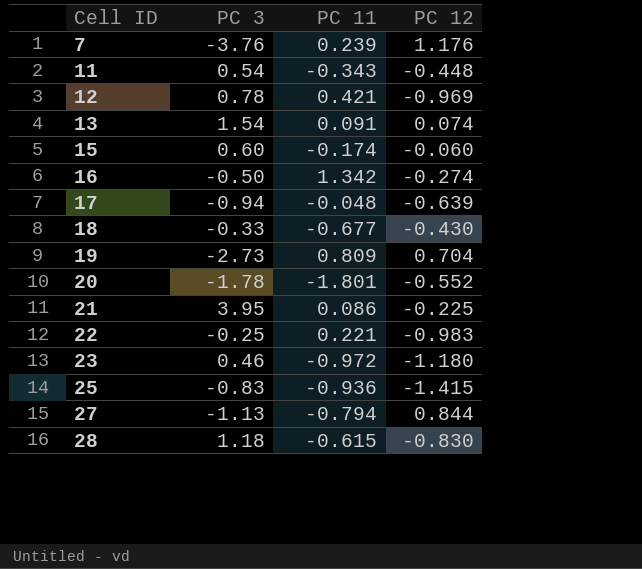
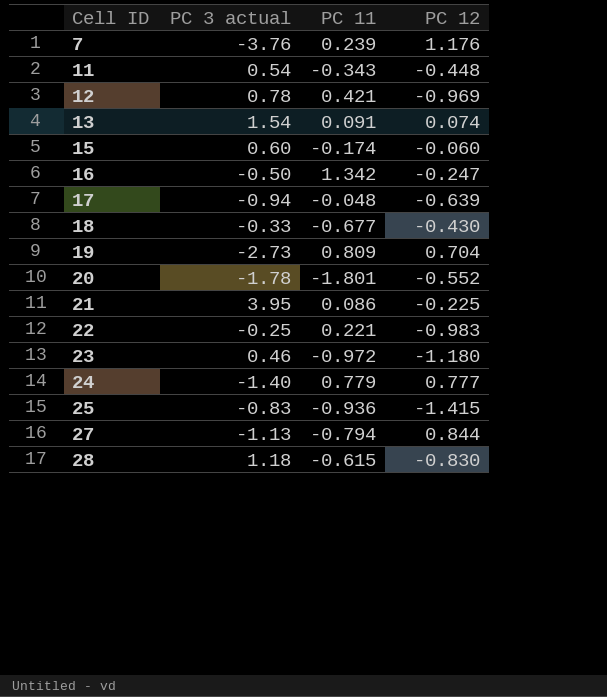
column name: PC 3 -> PC 3 actual
16 | PC 12: -0.274 -> -0.247
row 24: none -> -1.40 | 0.779 | 0.777

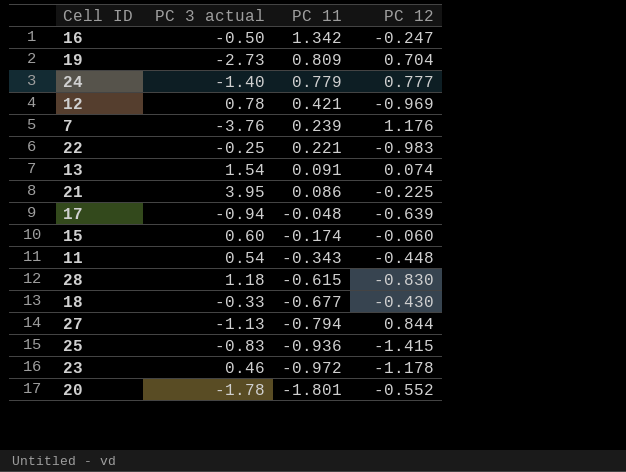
row order: Cell ID ascending -> PC 11 descending
23 | PC 12: -1.180 -> -1.178

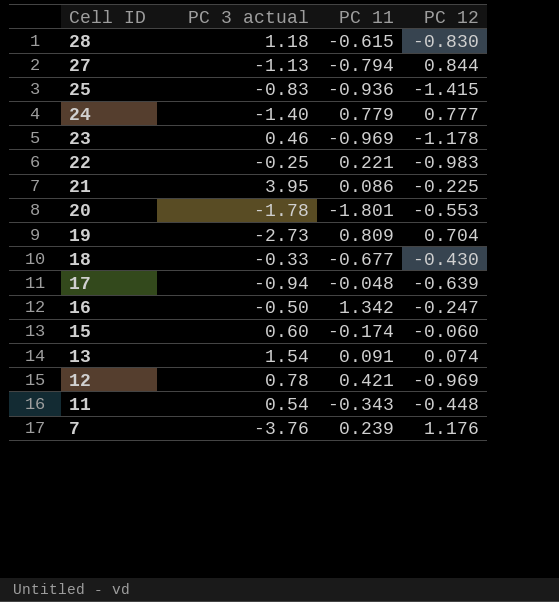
row order: PC 11 descending -> Cell ID descending
23 | PC 11: -0.972 -> -0.969
20 | PC 12: -0.552 -> -0.553

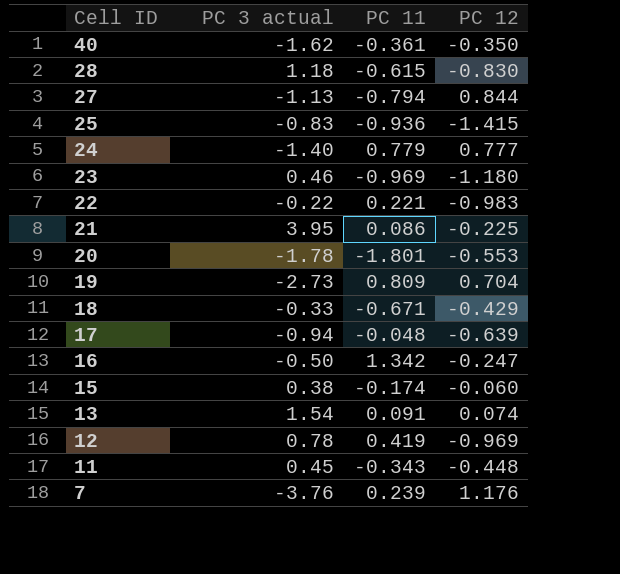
row 40: none -> -1.62 | -0.361 | -0.350
23 | PC 12: -1.178 -> -1.180
22 | PC 3 actual: -0.25 -> -0.22
18 | PC 11: -0.677 -> -0.671
18 | PC 12: -0.430 -> -0.429
15 | PC 3 actual: 0.60 -> 0.38
12 | PC 11: 0.421 -> 0.419
11 | PC 3 actual: 0.54 -> 0.45

